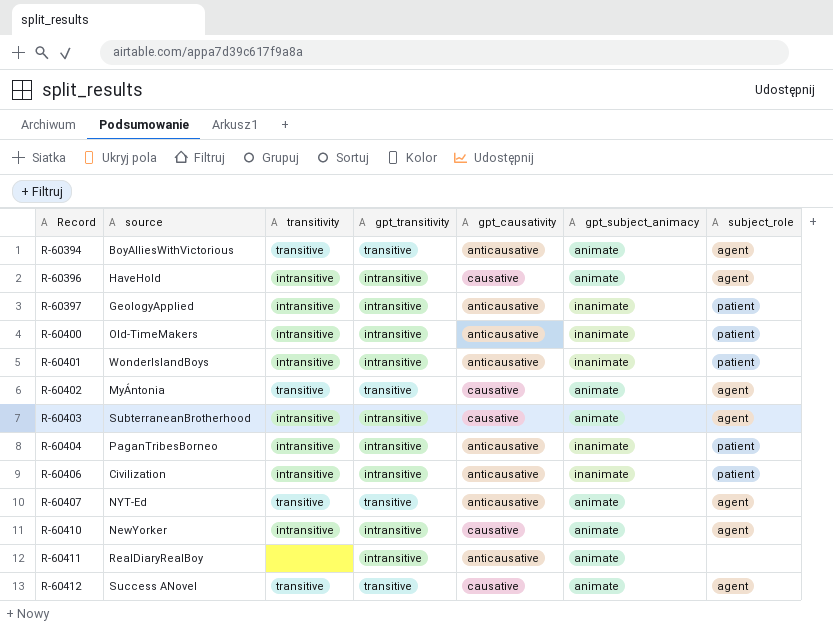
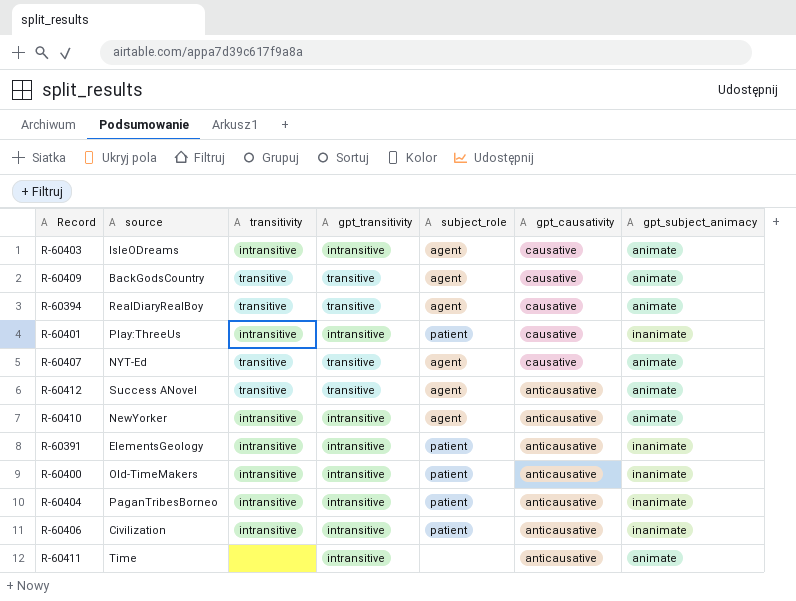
row order: Record ascending -> gpt_causativity descending
column subject_role | position: 7 -> 5
row R-60396: HaveHold | intransitive | intransitive | causative | animate | agent -> none
row R-60397: GeologyApplied | intransitive | intransitive | anticausative | inanimate | patient -> none
row R-60402: MyÁntonia | transitive | transitive | causative | animate | agent -> none
R-60403 | source: SubterraneanBrotherhood -> IsleODreams
row R-60409: none -> BackGodsCountry | transitive | transitive | agent | causative | animate
R-60394 | source: BoyAlliesWithVictorious -> RealDiaryRealBoy
R-60394 | gpt_causativity: anticausative -> causative
R-60401 | source: WonderIslandBoys -> Play:ThreeUs
R-60401 | gpt_causativity: anticausative -> causative
R-60407 | gpt_causativity: anticausative -> causative
R-60412 | gpt_causativity: causative -> anticausative
R-60410 | gpt_causativity: causative -> anticausative
row R-60391: none -> ElementsGeology | intransitive | intransitive | patient | anticausative | inanimate
R-60411 | source: RealDiaryRealBoy -> Time

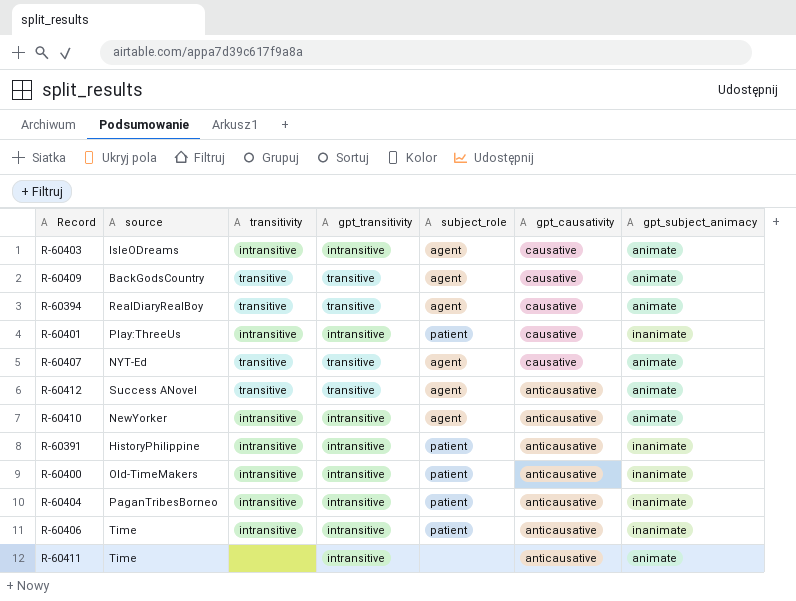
R-60391 | source: ElementsGeology -> HistoryPhilippine
R-60406 | source: Civilization -> Time

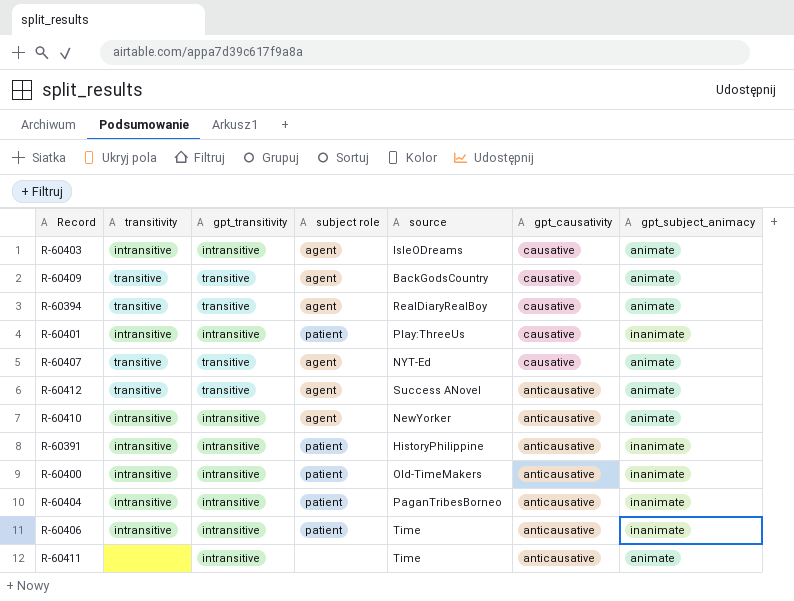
column name: subject_role -> subject role
column source | position: 2 -> 5

